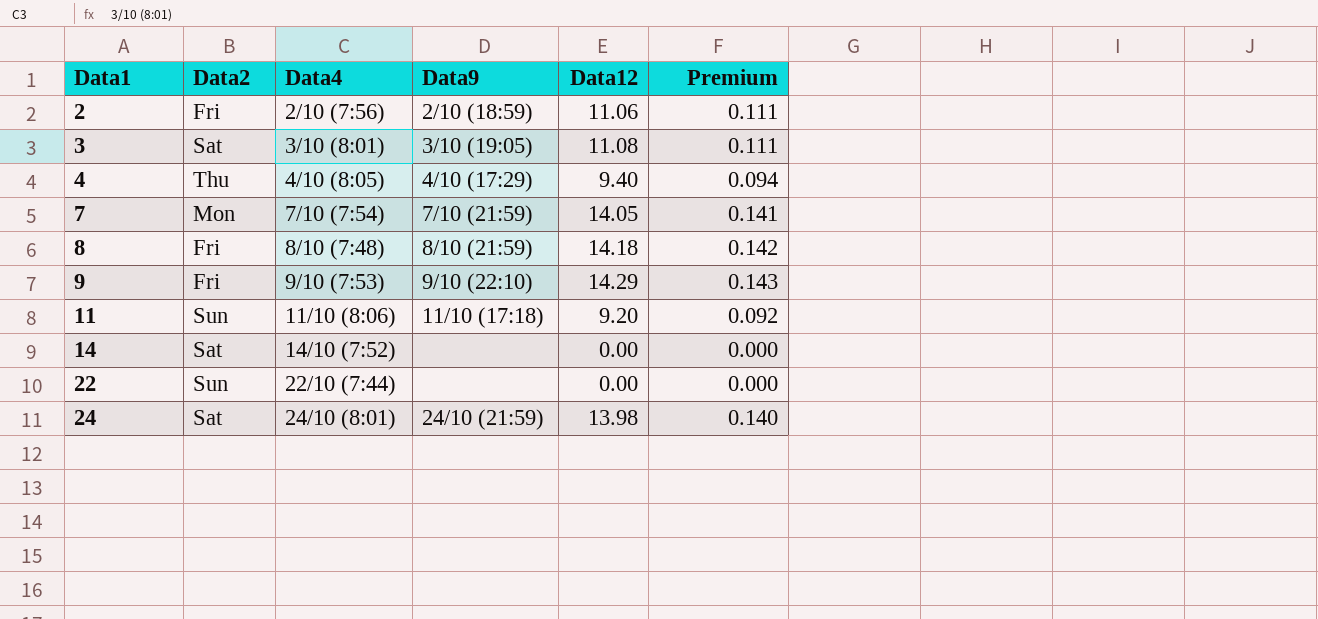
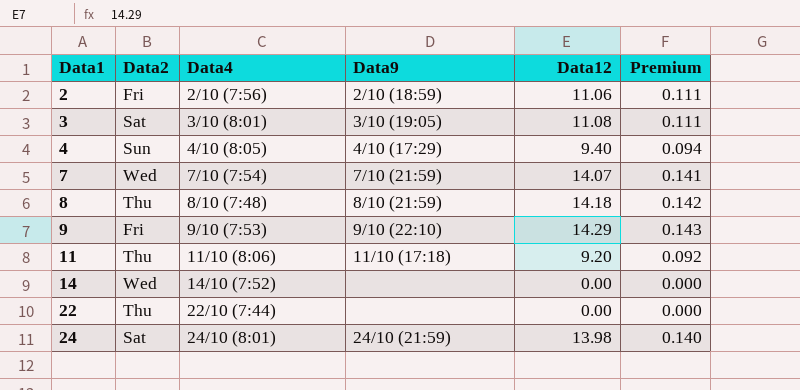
4 | Data2: Thu -> Sun
7 | Data2: Mon -> Wed
7 | Data12: 14.05 -> 14.07
8 | Data2: Fri -> Thu
11 | Data2: Sun -> Thu
14 | Data2: Sat -> Wed
22 | Data2: Sun -> Thu

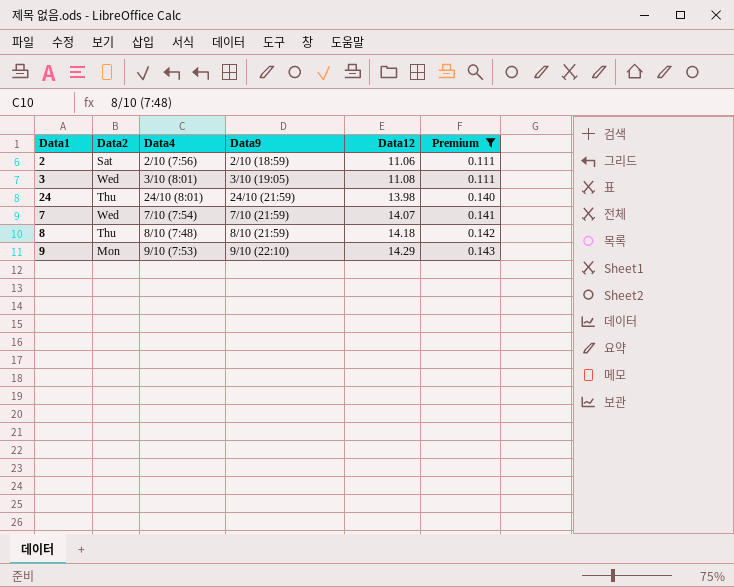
filter: none -> Premium >= 0.111
row order: Data1 ascending -> Data12 ascending
2 | Data2: Fri -> Sat
3 | Data2: Sat -> Wed
24 | Data2: Sat -> Thu
9 | Data2: Fri -> Mon

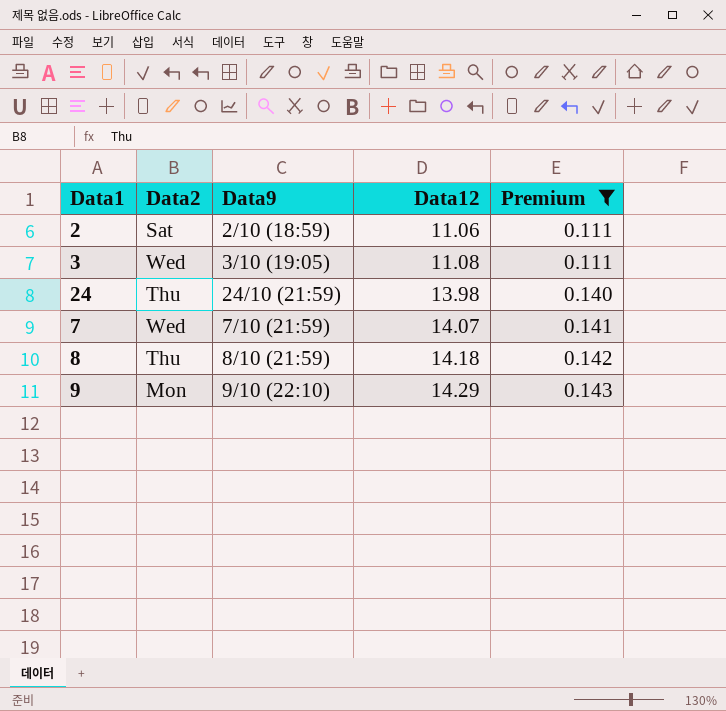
column Data4 | position: 3 -> none

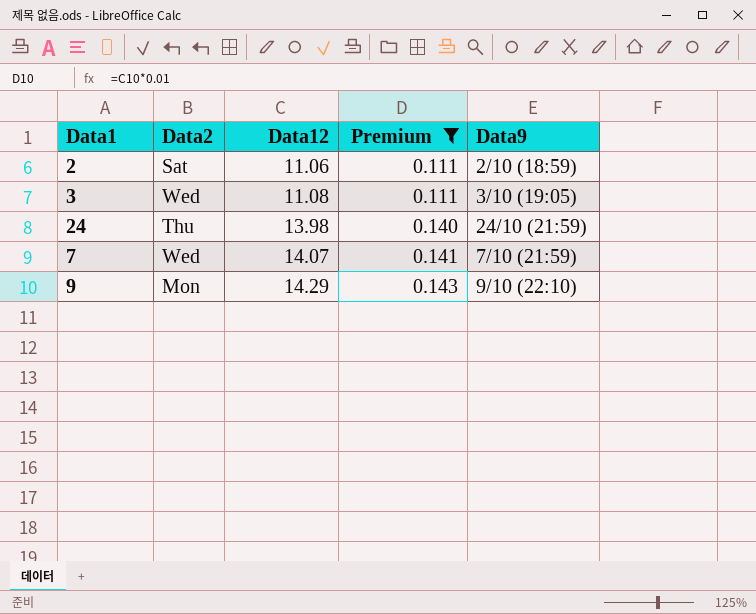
column Data9 | position: 3 -> 5
row 8: Thu | 8/10 (21:59) | 14.18 | 0.142 -> none

